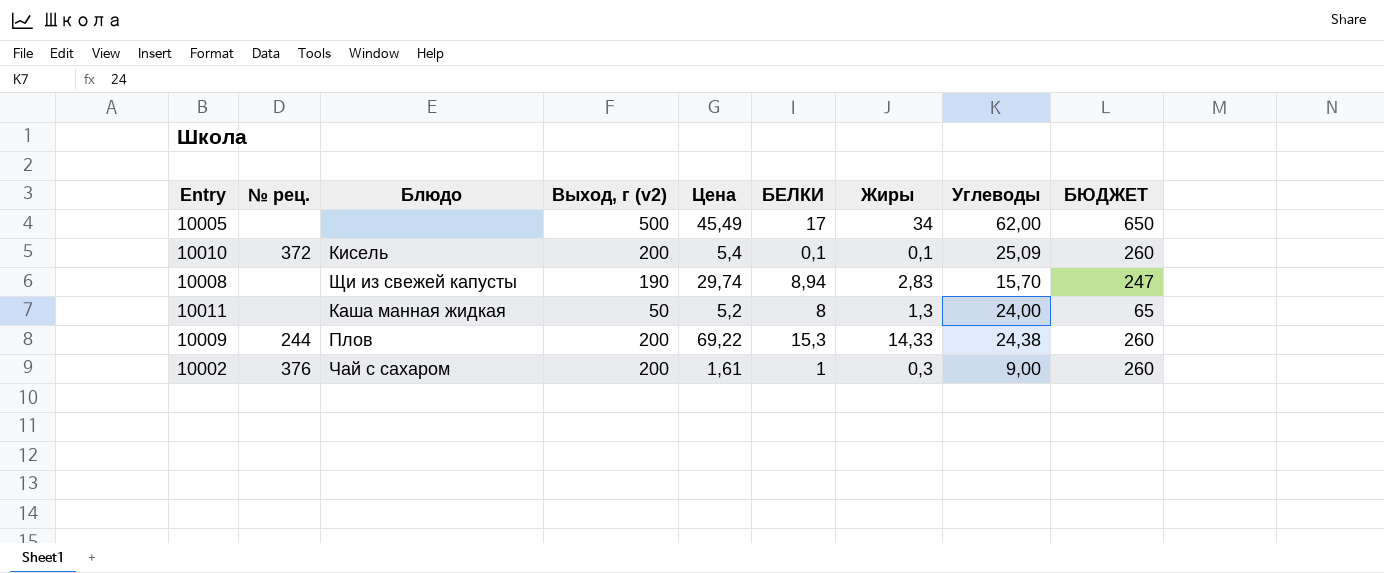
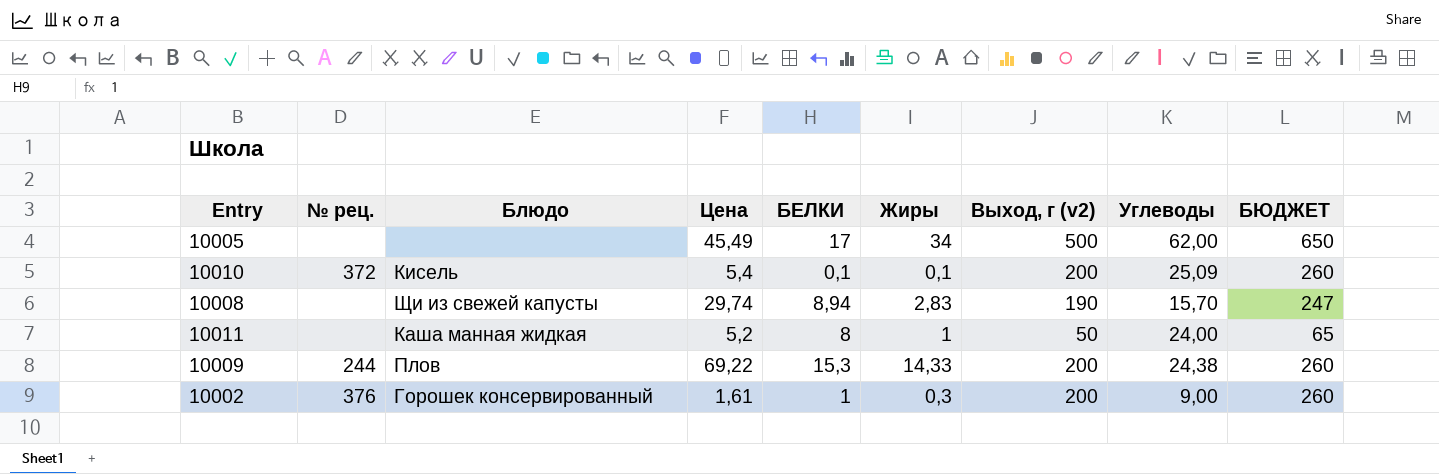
column Выход, г (v2) | position: 4 -> 7
10011 | Жиры: 1,3 -> 1
10002 | Блюдо: Чай с сахаром -> Горошек консервированный

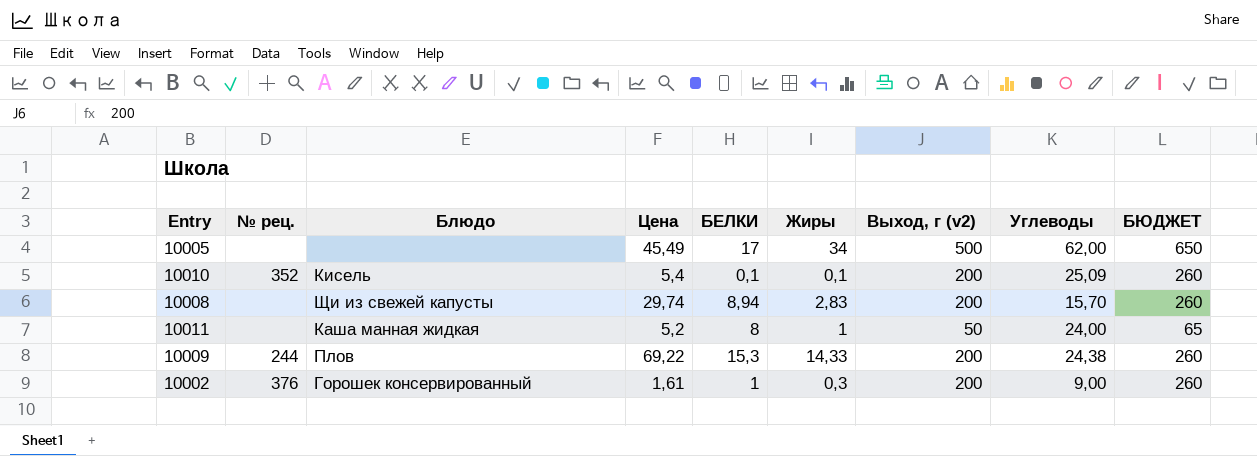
10010 | № рец.: 372 -> 352
10008 | Выход, г (v2): 190 -> 200
10008 | БЮДЖЕТ: 247 -> 260

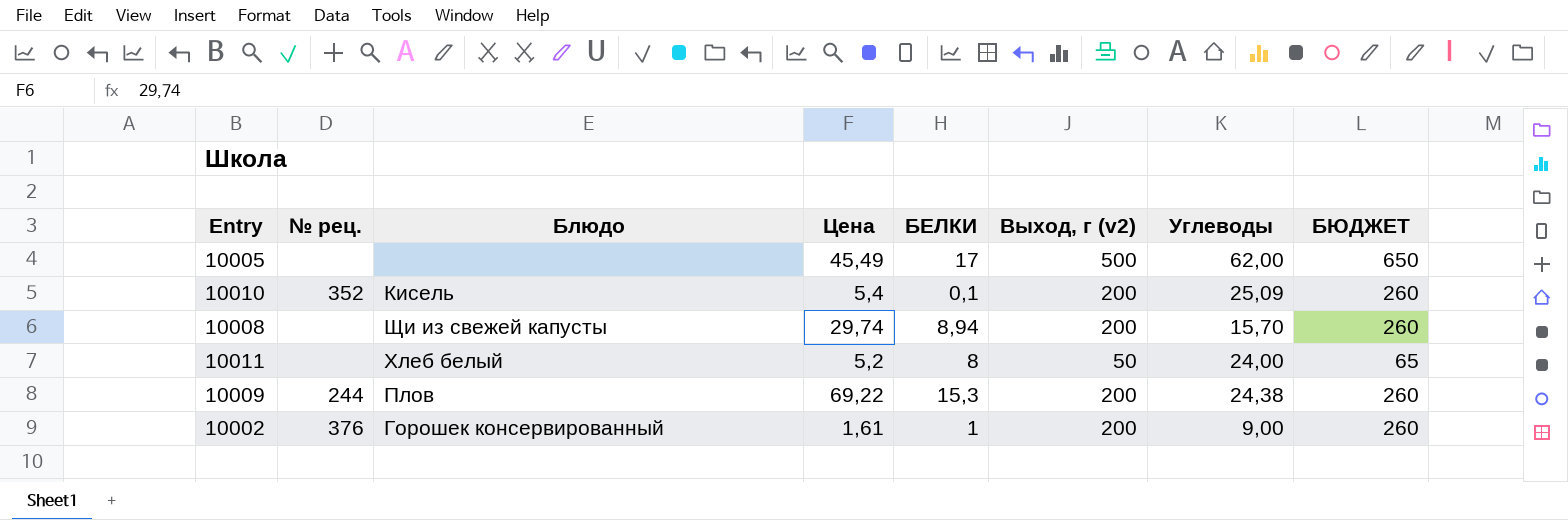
column Жиры | position: 6 -> none
10011 | Блюдо: Каша манная жидкая -> Хлеб белый

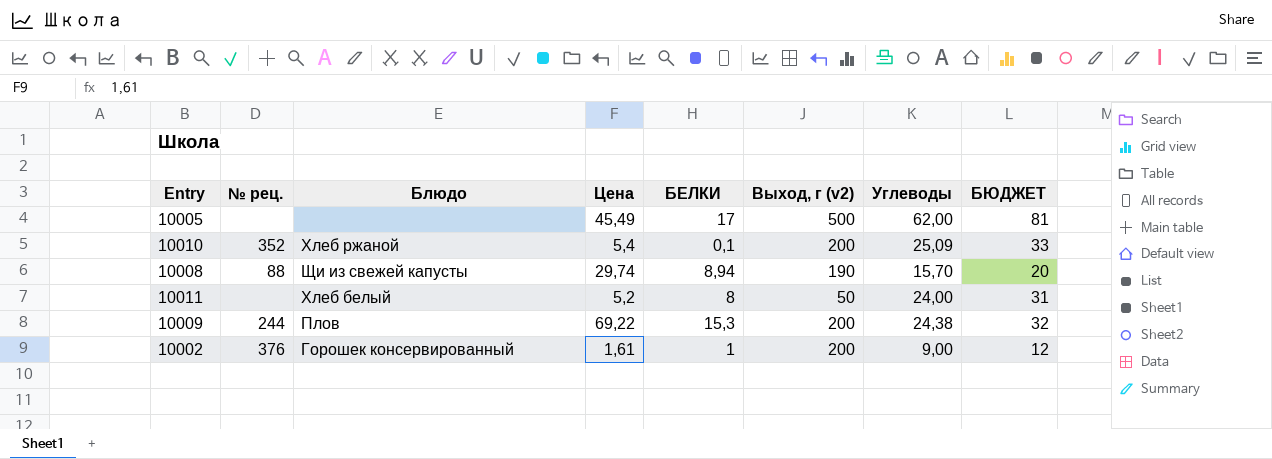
column БЮДЖЕТ | formula: [Выход, г (v2)] * 1,3 -> [Углеводы] * 1,3
10010 | Блюдо: Кисель -> Хлеб ржаной
10008 | № рец.: none -> 88
10008 | Выход, г (v2): 200 -> 190

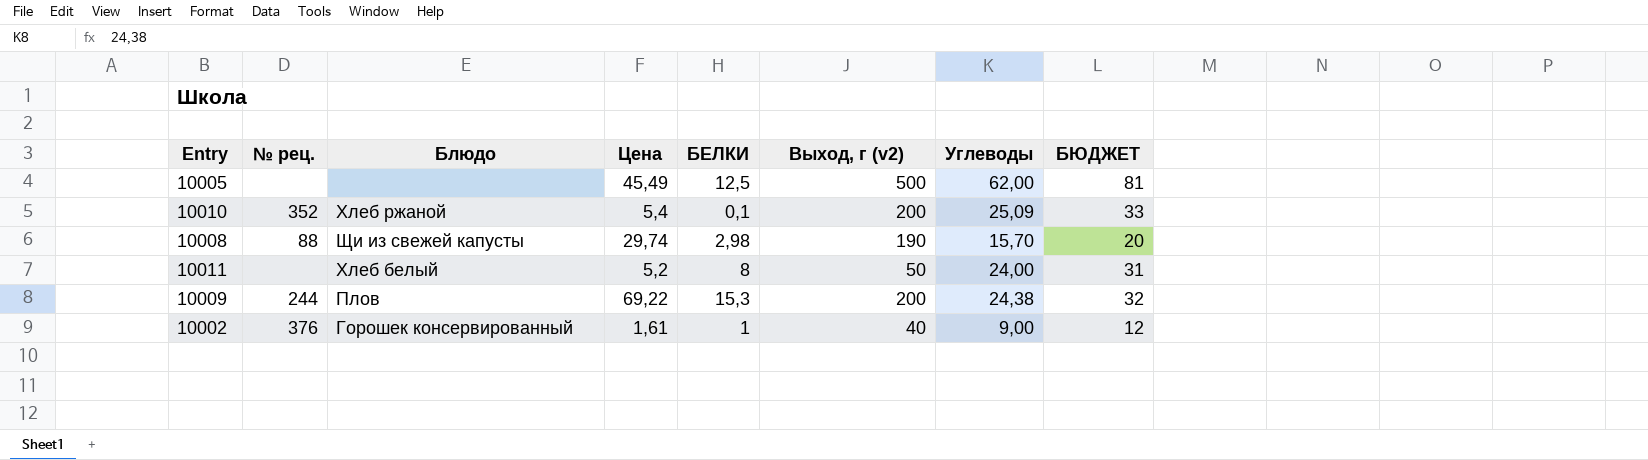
10005 | БЕЛКИ: 17 -> 12,5
10008 | БЕЛКИ: 8,94 -> 2,98
10002 | Выход, г (v2): 200 -> 40

